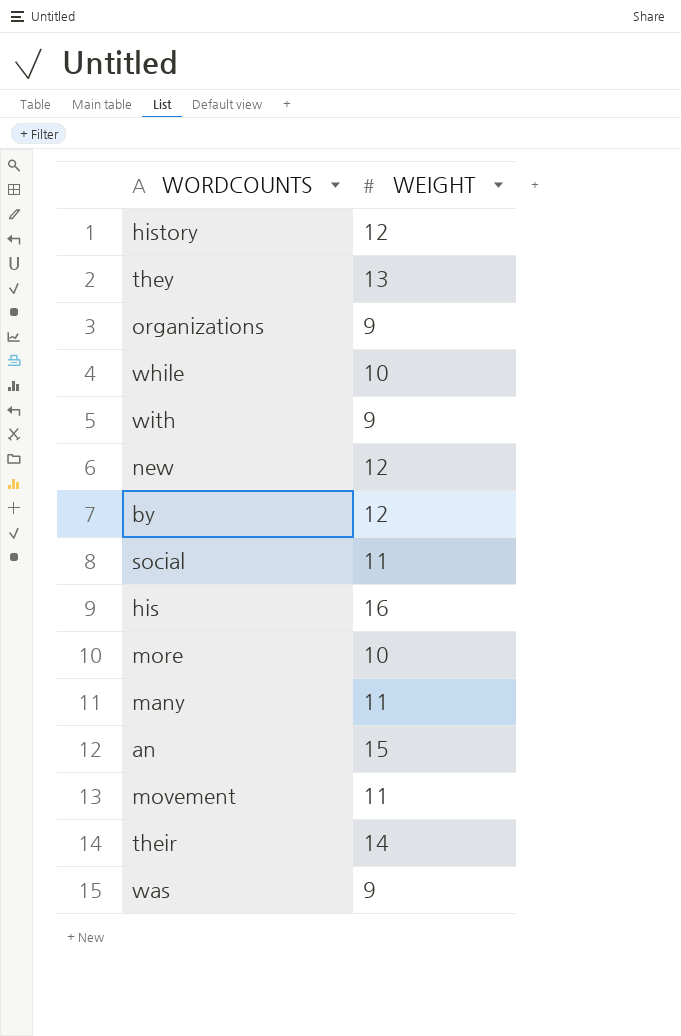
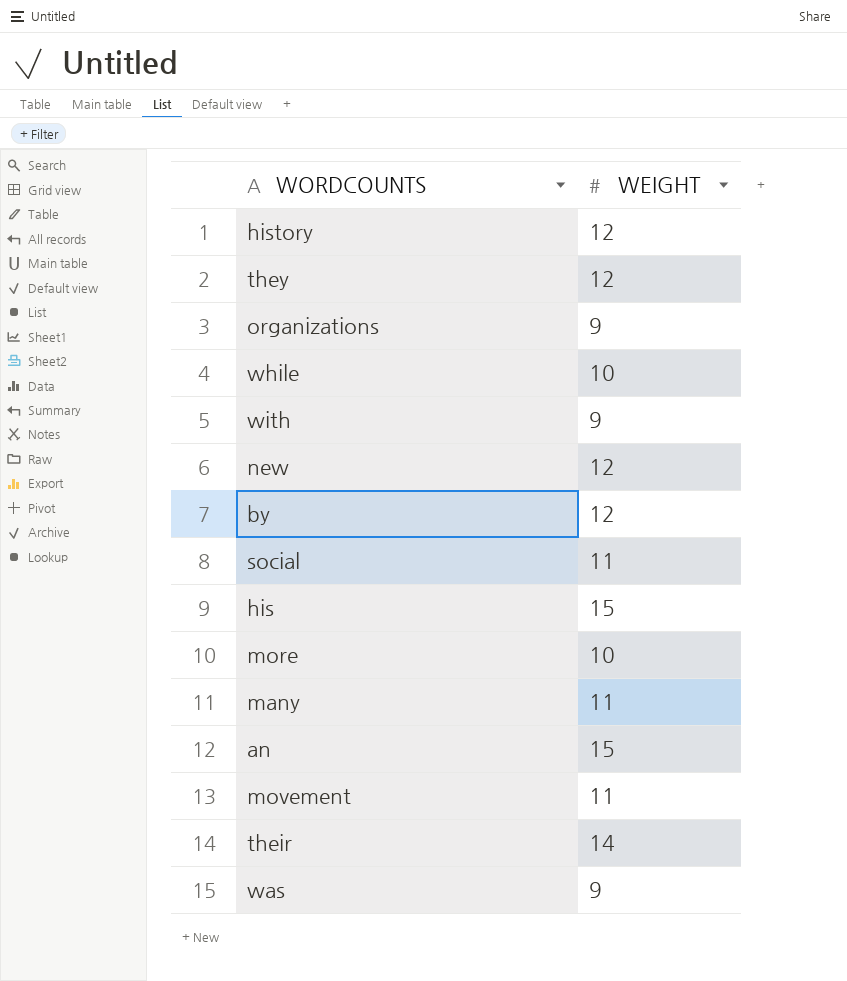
they | WEIGHT: 13 -> 12
his | WEIGHT: 16 -> 15

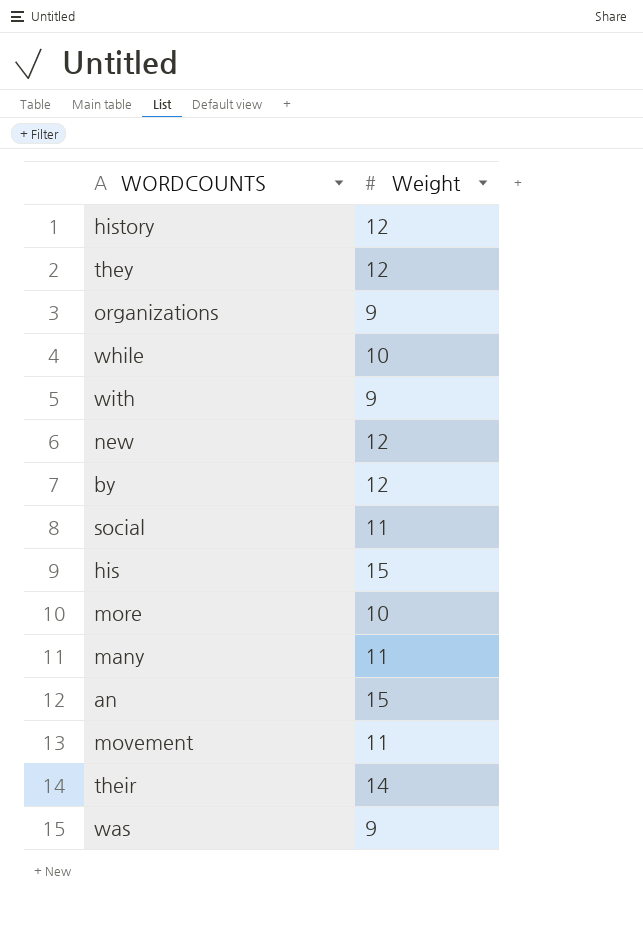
column name: WEIGHT -> Weight

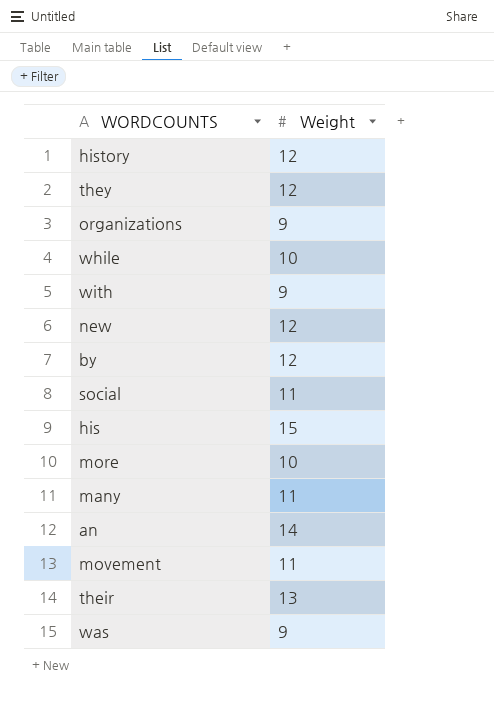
an | Weight: 15 -> 14
their | Weight: 14 -> 13

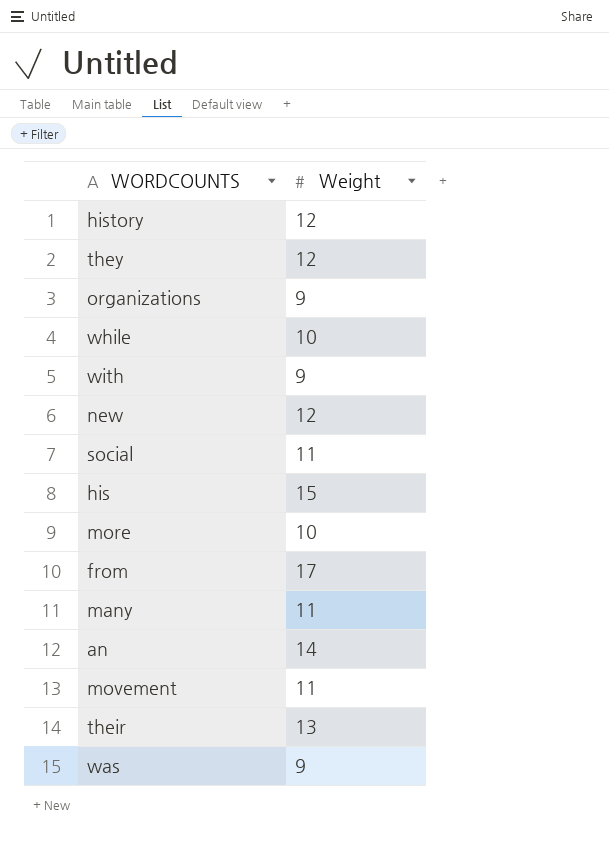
row by: 12 -> none
row from: none -> 17

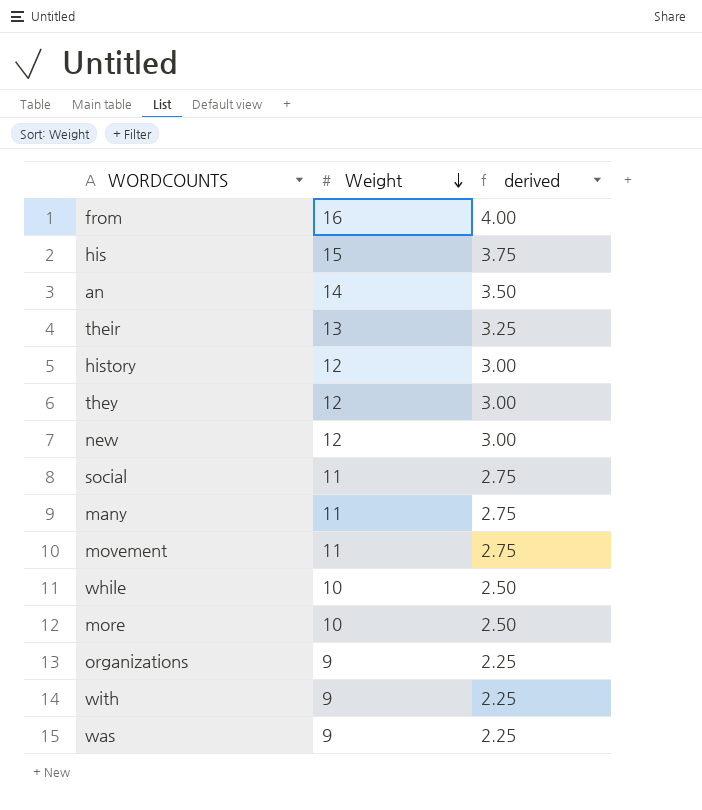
row order: none -> Weight descending
column derived | formula: none -> [Weight] * 0.25
from | Weight: 17 -> 16

